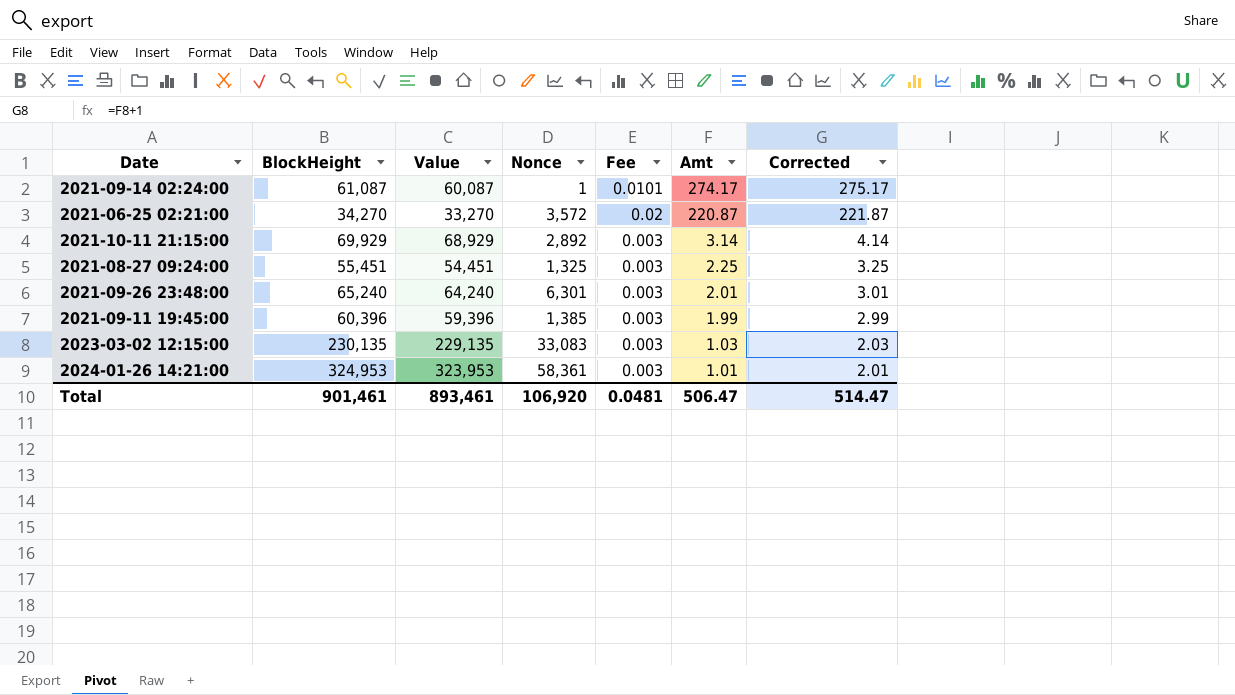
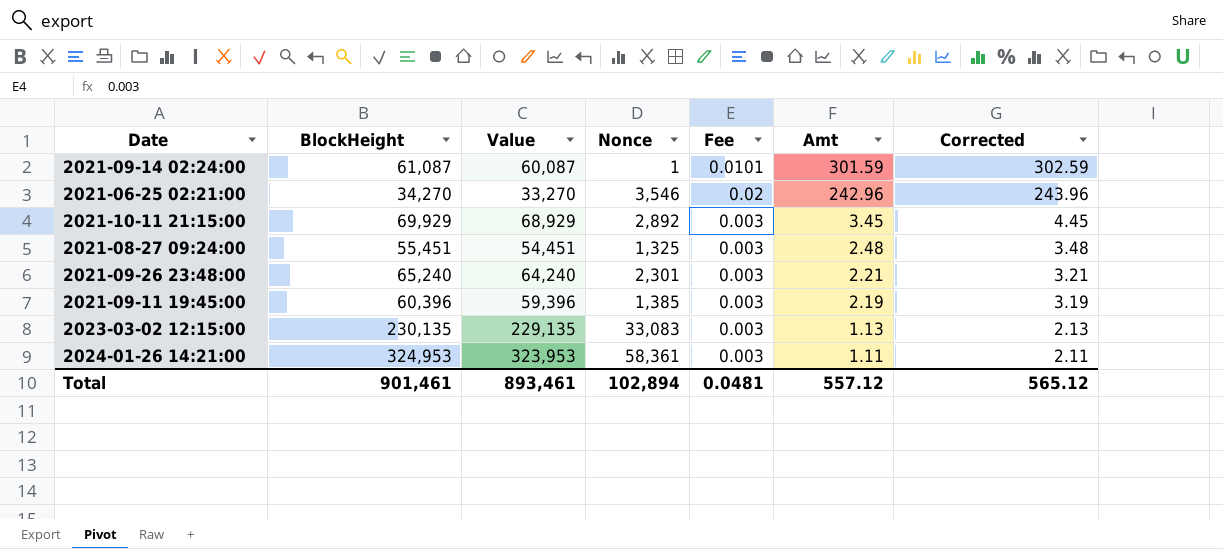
2021-09-14 02:24:00 | Amt: 274.17 -> 301.59
2021-09-14 02:24:00 | Corrected: 275.17 -> 302.59
2021-06-25 02:21:00 | Nonce: 3,572 -> 3,546
2021-06-25 02:21:00 | Amt: 220.87 -> 242.96
2021-06-25 02:21:00 | Corrected: 221.87 -> 243.96
2021-10-11 21:15:00 | Amt: 3.14 -> 3.45
2021-10-11 21:15:00 | Corrected: 4.14 -> 4.45
2021-08-27 09:24:00 | Amt: 2.25 -> 2.48
2021-08-27 09:24:00 | Corrected: 3.25 -> 3.48
2021-09-26 23:48:00 | Nonce: 6,301 -> 2,301
2021-09-26 23:48:00 | Amt: 2.01 -> 2.21
2021-09-26 23:48:00 | Corrected: 3.01 -> 3.21
2021-09-11 19:45:00 | Amt: 1.99 -> 2.19
2021-09-11 19:45:00 | Corrected: 2.99 -> 3.19
2023-03-02 12:15:00 | Amt: 1.03 -> 1.13
2023-03-02 12:15:00 | Corrected: 2.03 -> 2.13
2024-01-26 14:21:00 | Amt: 1.01 -> 1.11
2024-01-26 14:21:00 | Corrected: 2.01 -> 2.11
Total | Nonce: 106,920 -> 102,894
Total | Amt: 506.47 -> 557.12
Total | Corrected: 514.47 -> 565.12

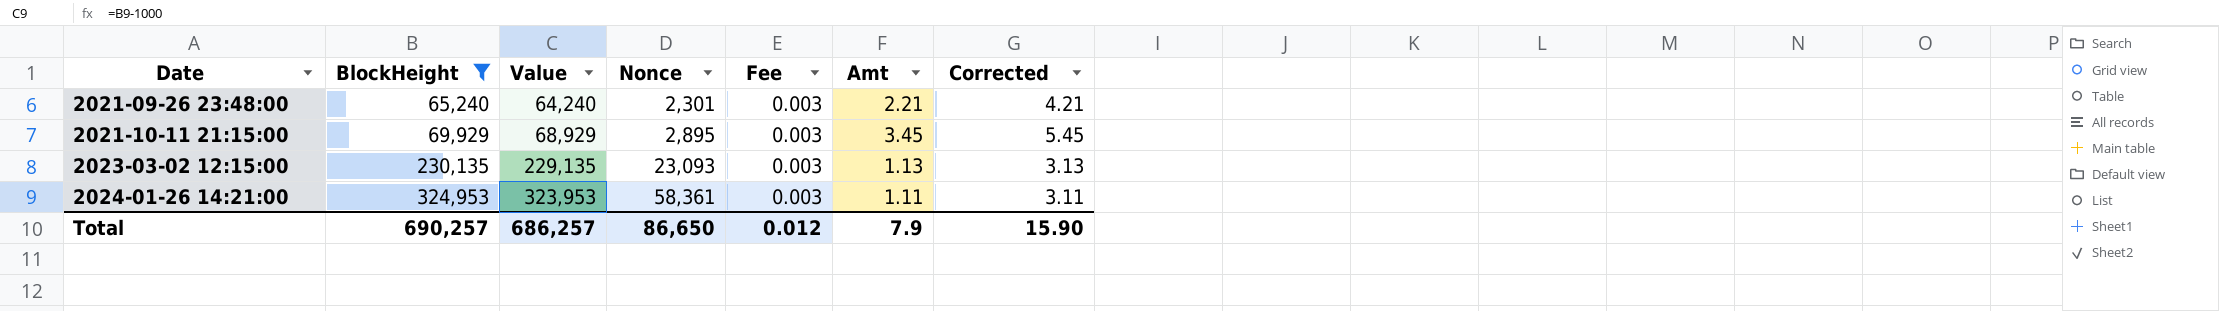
filter: none -> BlockHeight >= 65,240
row order: Amt descending -> Date ascending
column Corrected | formula: [Amt] + 1 -> [Amt] + 2
2021-10-11 21:15:00 | Nonce: 2,892 -> 2,895
2023-03-02 12:15:00 | Nonce: 33,083 -> 23,093
Total | BlockHeight: 901,461 -> 690,257
Total | Value: 893,461 -> 686,257
Total | Nonce: 102,894 -> 86,650
Total | Fee: 0.0481 -> 0.012
Total | Amt: 557.12 -> 7.9
Total | Corrected: 565.12 -> 15.90

